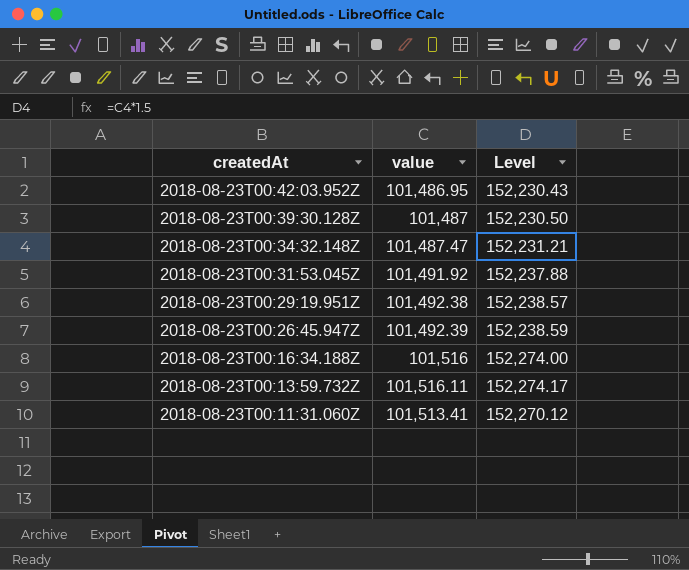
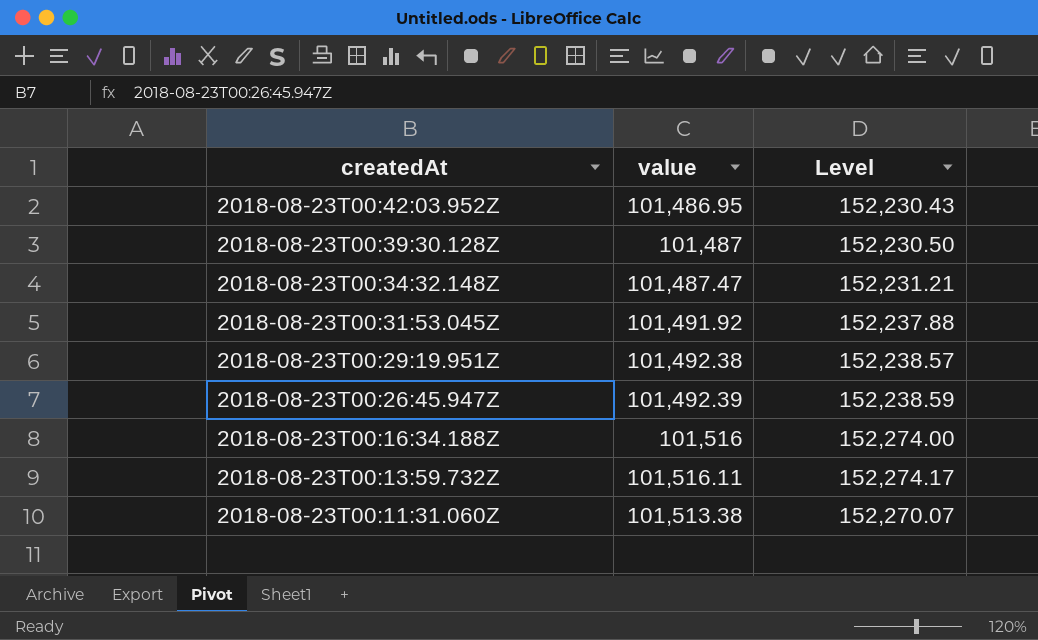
2018-08-23T00:11:31.060Z | value: 101,513.41 -> 101,513.38
2018-08-23T00:11:31.060Z | Level: 152,270.12 -> 152,270.07

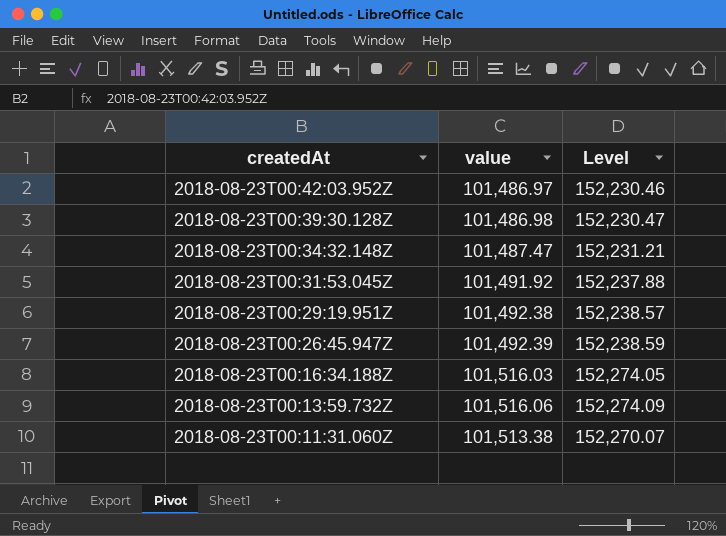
2018-08-23T00:42:03.952Z | value: 101,486.95 -> 101,486.97
2018-08-23T00:42:03.952Z | Level: 152,230.43 -> 152,230.46
2018-08-23T00:39:30.128Z | value: 101,487 -> 101,486.98
2018-08-23T00:39:30.128Z | Level: 152,230.50 -> 152,230.47
2018-08-23T00:16:34.188Z | value: 101,516 -> 101,516.03
2018-08-23T00:16:34.188Z | Level: 152,274.00 -> 152,274.05
2018-08-23T00:13:59.732Z | value: 101,516.11 -> 101,516.06
2018-08-23T00:13:59.732Z | Level: 152,274.17 -> 152,274.09

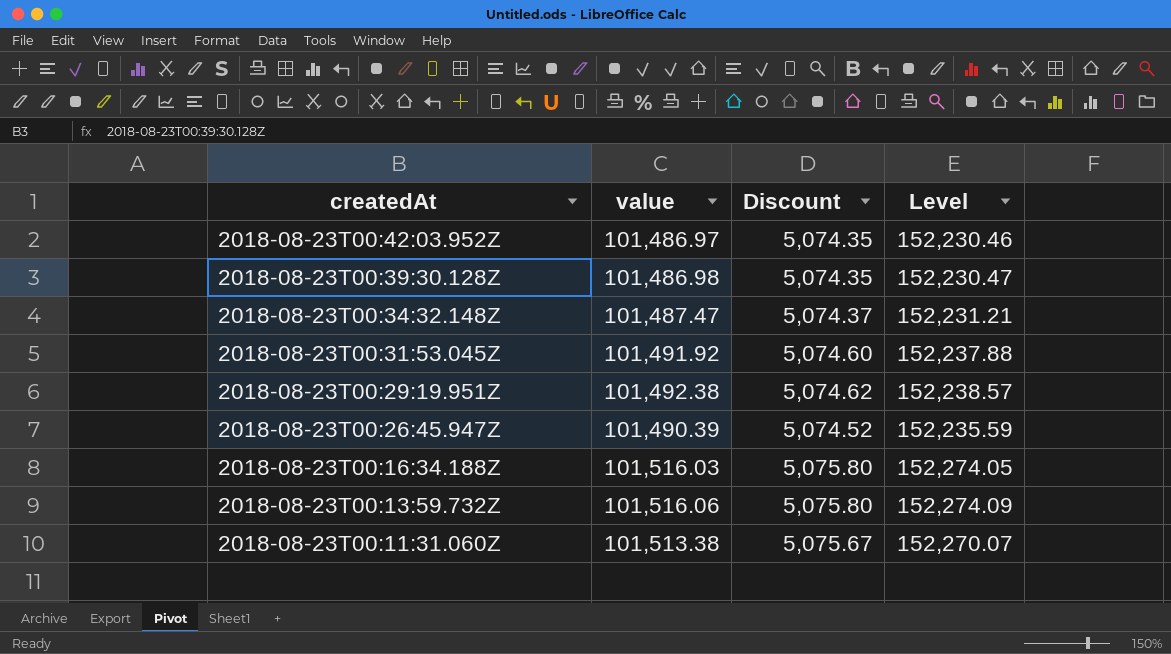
column Discount | formula: none -> [value] * 0.05
2018-08-23T00:26:45.947Z | value: 101,492.39 -> 101,490.39
2018-08-23T00:26:45.947Z | Level: 152,238.59 -> 152,235.59

